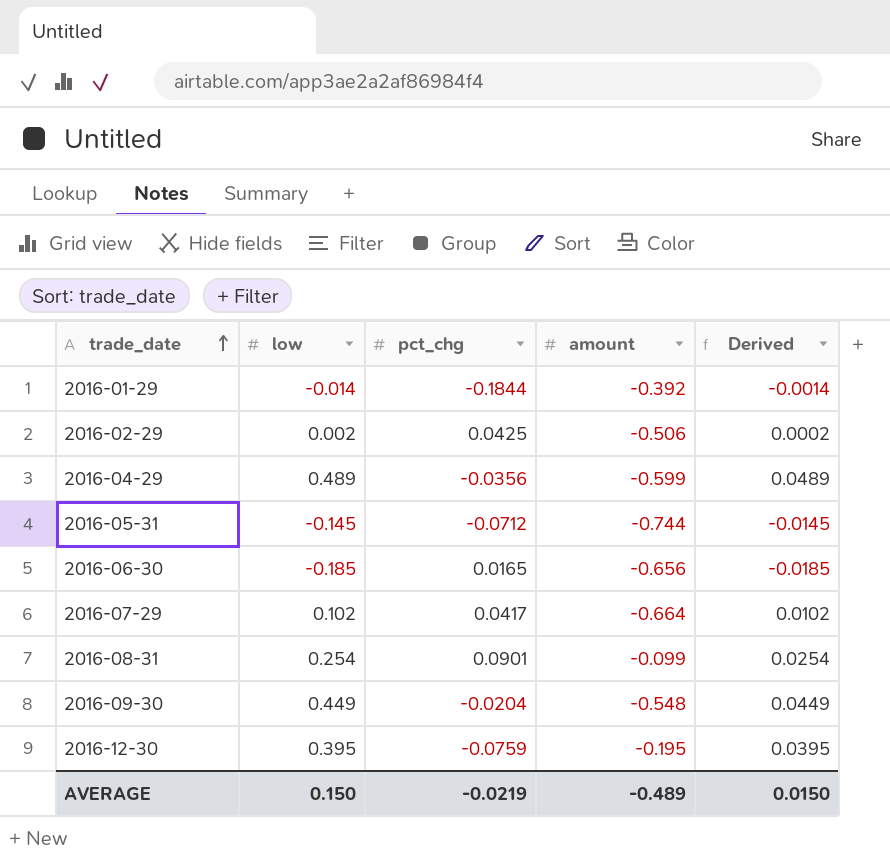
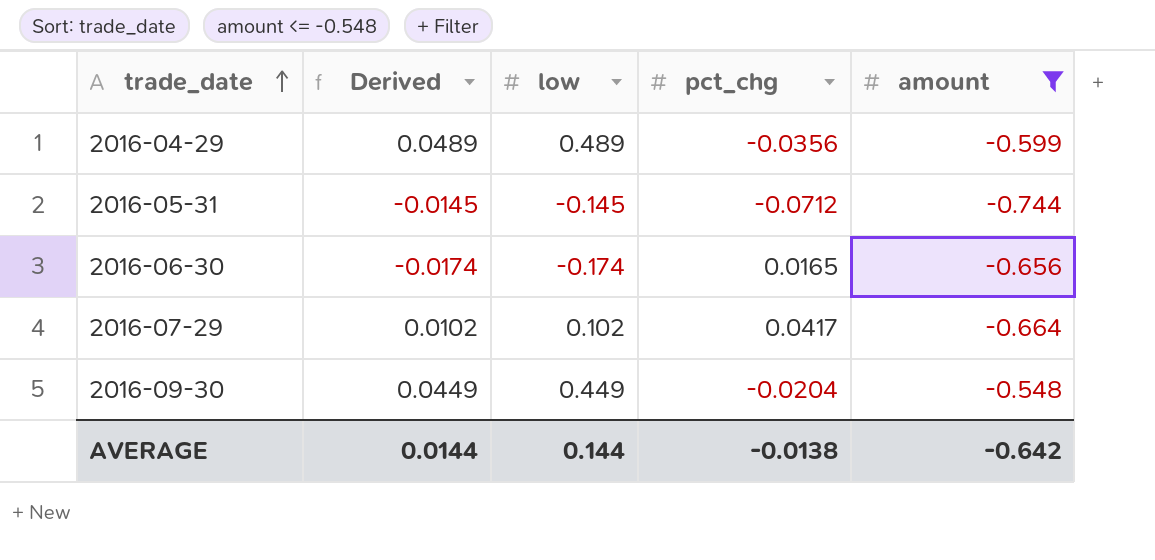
filter: none -> amount <= -0.548
column Derived | position: 5 -> 2
2016-06-30 | Derived: -0.0185 -> -0.0174
2016-06-30 | low: -0.185 -> -0.174
AVERAGE | Derived: 0.0150 -> 0.0144
AVERAGE | low: 0.150 -> 0.144
AVERAGE | pct_chg: -0.0219 -> -0.0138
AVERAGE | amount: -0.489 -> -0.642

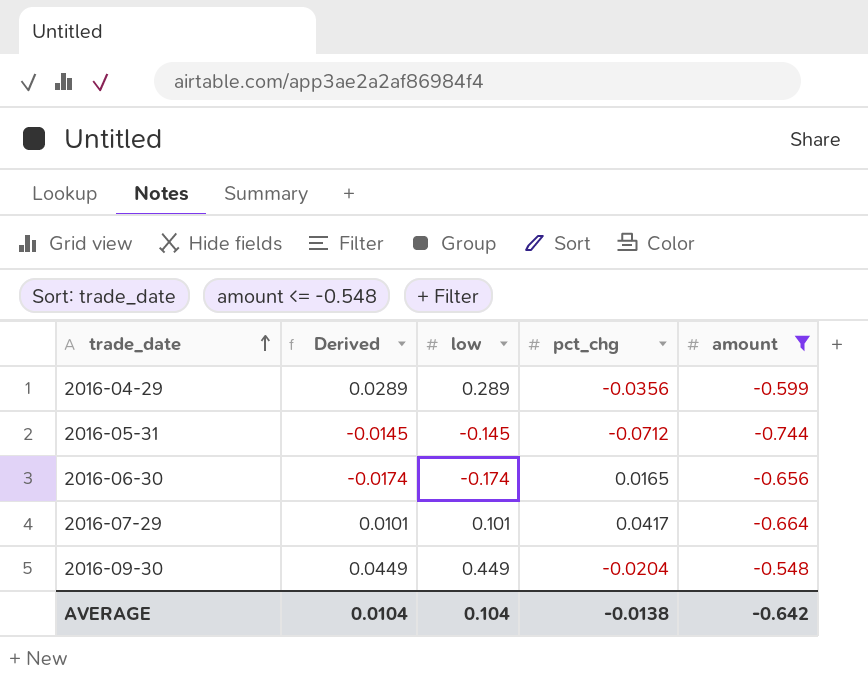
2016-04-29 | Derived: 0.0489 -> 0.0289
2016-04-29 | low: 0.489 -> 0.289
2016-07-29 | Derived: 0.0102 -> 0.0101
2016-07-29 | low: 0.102 -> 0.101
AVERAGE | Derived: 0.0144 -> 0.0104
AVERAGE | low: 0.144 -> 0.104

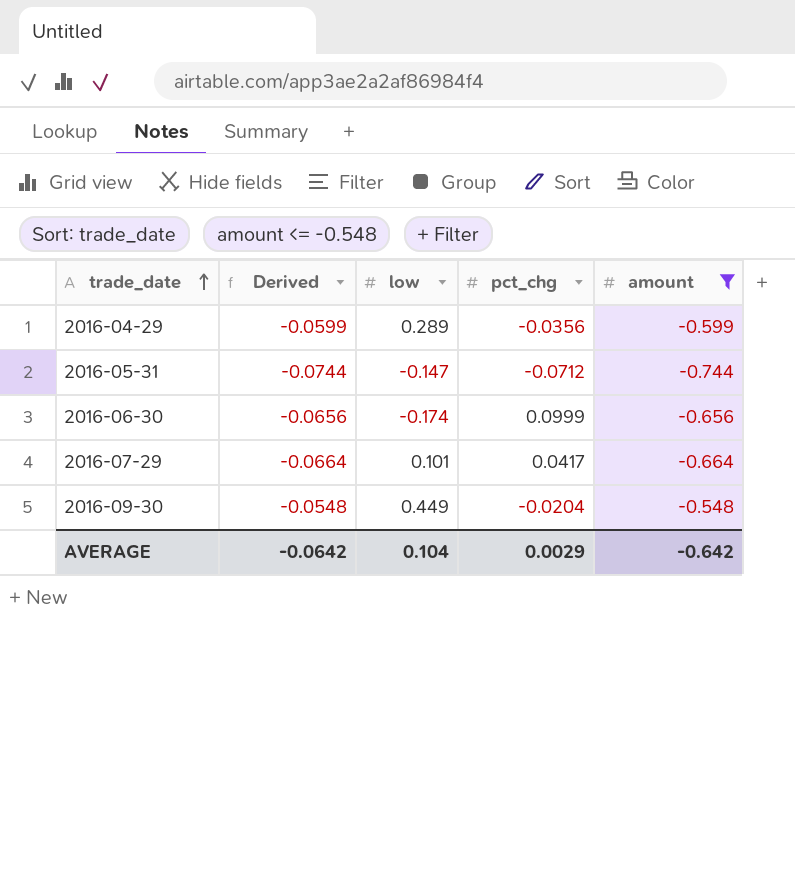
column Derived | formula: [low] * 0.1 -> [amount] * 0.1
2016-05-31 | low: -0.145 -> -0.147
2016-06-30 | pct_chg: 0.0165 -> 0.0999
AVERAGE | Derived: 0.0104 -> -0.0642
AVERAGE | pct_chg: -0.0138 -> 0.0029

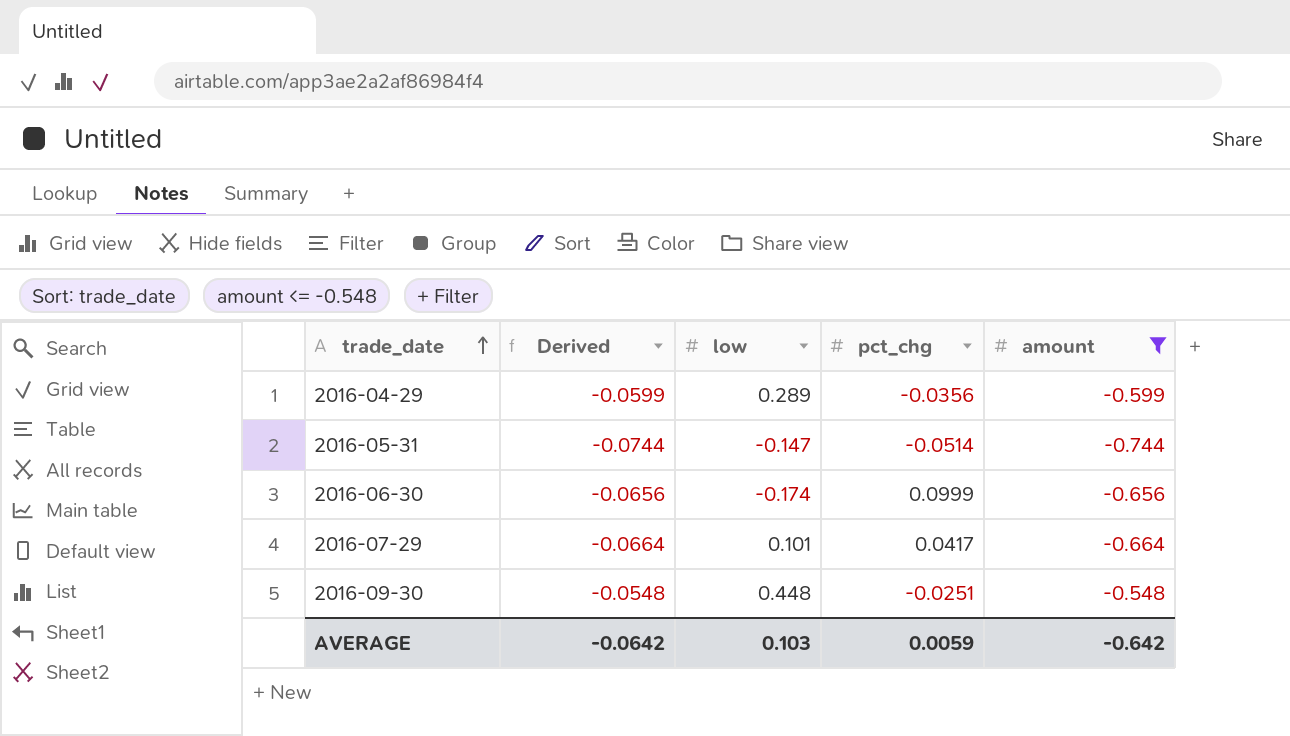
2016-05-31 | pct_chg: -0.0712 -> -0.0514
2016-09-30 | low: 0.449 -> 0.448
2016-09-30 | pct_chg: -0.0204 -> -0.0251
AVERAGE | low: 0.104 -> 0.103
AVERAGE | pct_chg: 0.0029 -> 0.0059

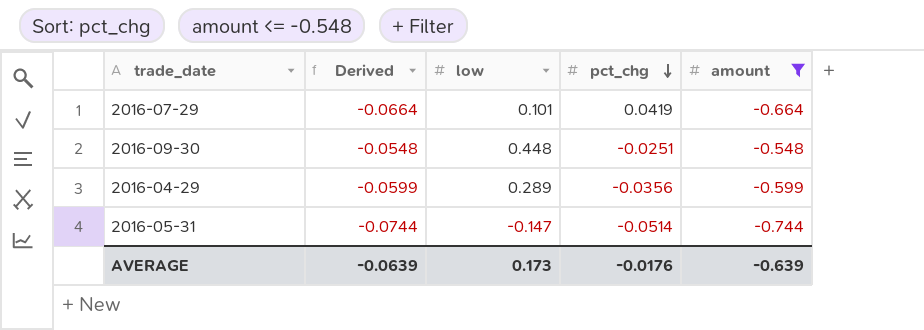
row order: trade_date ascending -> pct_chg descending
row 2016-06-30: -0.0656 | -0.174 | 0.0999 | -0.656 -> none
2016-07-29 | pct_chg: 0.0417 -> 0.0419
AVERAGE | Derived: -0.0642 -> -0.0639
AVERAGE | low: 0.103 -> 0.173
AVERAGE | pct_chg: 0.0059 -> -0.0176
AVERAGE | amount: -0.642 -> -0.639

